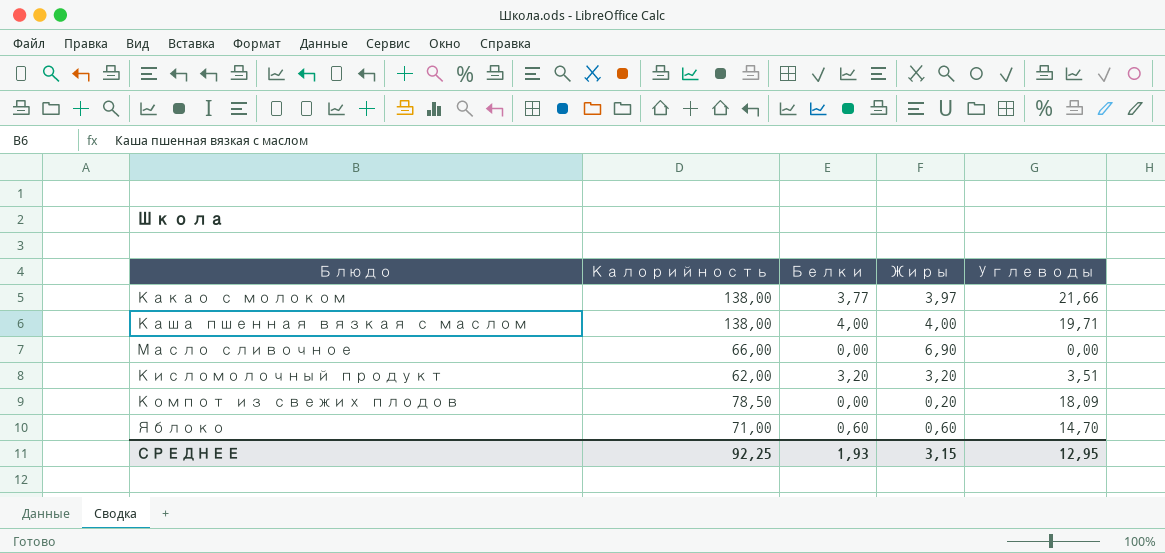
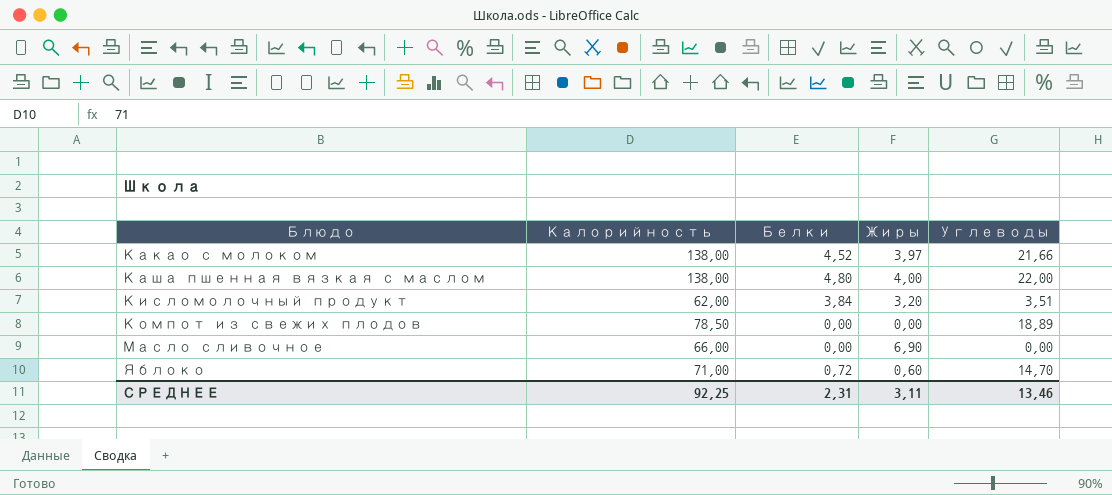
row order: none -> Блюдо ascending
Какао с молоком | Белки: 3,77 -> 4,52
Каша пшенная вязкая с маслом | Белки: 4,00 -> 4,80
Каша пшенная вязкая с маслом | Углеводы: 19,71 -> 22,00
Кисломолочный продукт | Белки: 3,20 -> 3,84
Компот из свежих плодов | Жиры: 0,20 -> 0,00
Компот из свежих плодов | Углеводы: 18,09 -> 18,89
Яблоко | Белки: 0,60 -> 0,72
СРЕДНЕЕ | Белки: 1,93 -> 2,31
СРЕДНЕЕ | Жиры: 3,15 -> 3,11
СРЕДНЕЕ | Углеводы: 12,95 -> 13,46

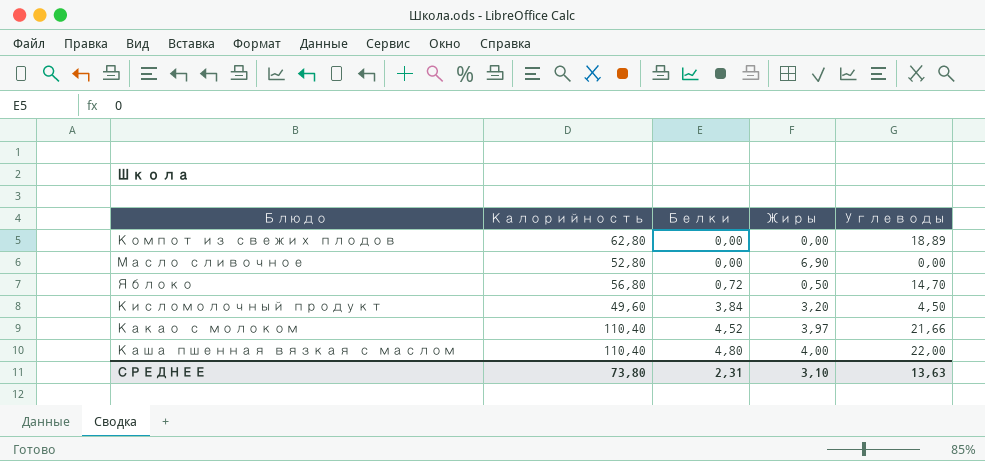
row order: Блюдо ascending -> Белки ascending
Компот из свежих плодов | Калорийность: 78,50 -> 62,80
Масло сливочное | Калорийность: 66,00 -> 52,80
Яблоко | Калорийность: 71,00 -> 56,80
Яблоко | Жиры: 0,60 -> 0,50
Кисломолочный продукт | Калорийность: 62,00 -> 49,60
Кисломолочный продукт | Углеводы: 3,51 -> 4,50
Какао с молоком | Калорийность: 138,00 -> 110,40
Каша пшенная вязкая с маслом | Калорийность: 138,00 -> 110,40
СРЕДНЕЕ | Калорийность: 92,25 -> 73,80
СРЕДНЕЕ | Жиры: 3,11 -> 3,10
СРЕДНЕЕ | Углеводы: 13,46 -> 13,63

